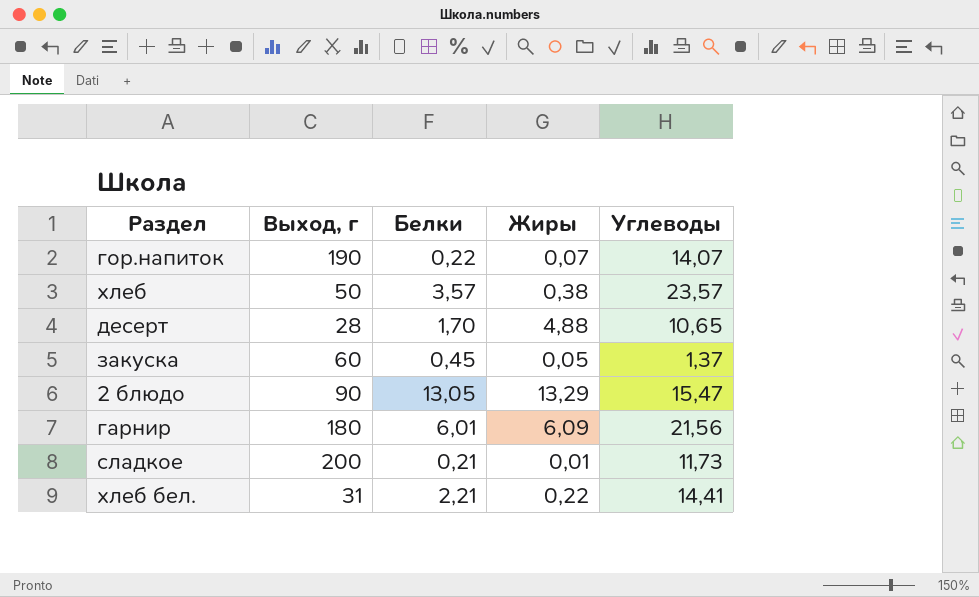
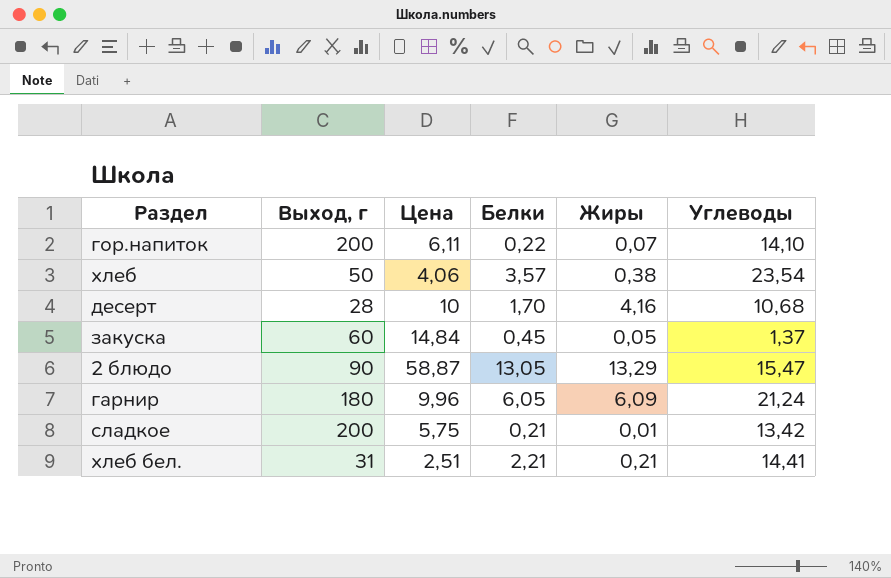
column Цена | position: none -> 3
гор.напиток | Выход, г: 190 -> 200
гор.напиток | Углеводы: 14,07 -> 14,10
хлеб | Углеводы: 23,57 -> 23,54
десерт | Жиры: 4,88 -> 4,16
десерт | Углеводы: 10,65 -> 10,68
гарнир | Белки: 6,01 -> 6,05
гарнир | Углеводы: 21,56 -> 21,24
сладкое | Углеводы: 11,73 -> 13,42
хлеб бел. | Жиры: 0,22 -> 0,21

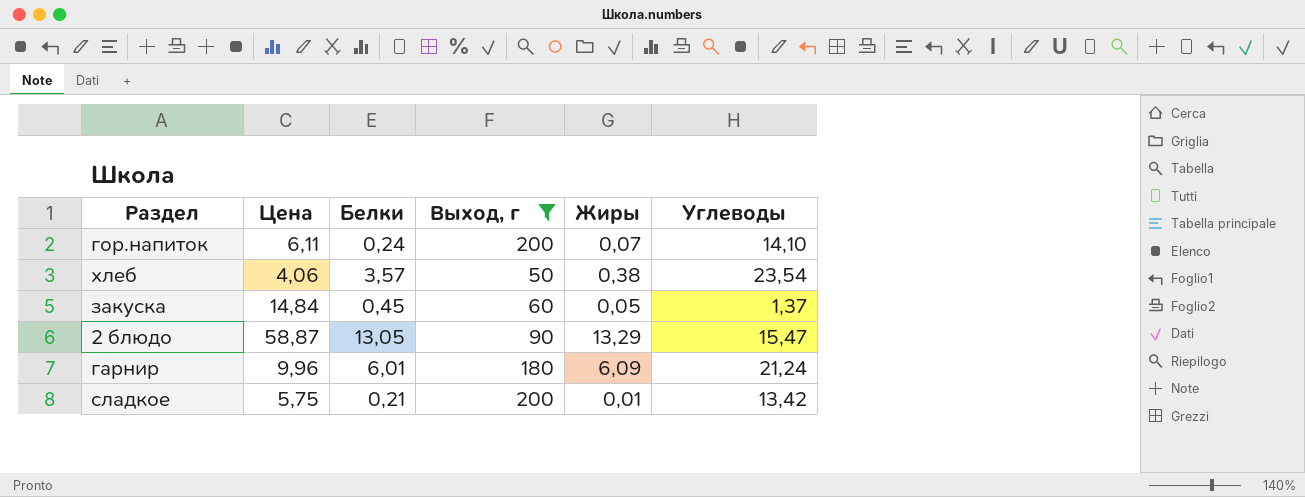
filter: none -> Выход, г >= 50
column Выход, г | position: 2 -> 4
гор.напиток | Белки: 0,22 -> 0,24
гарнир | Белки: 6,05 -> 6,01

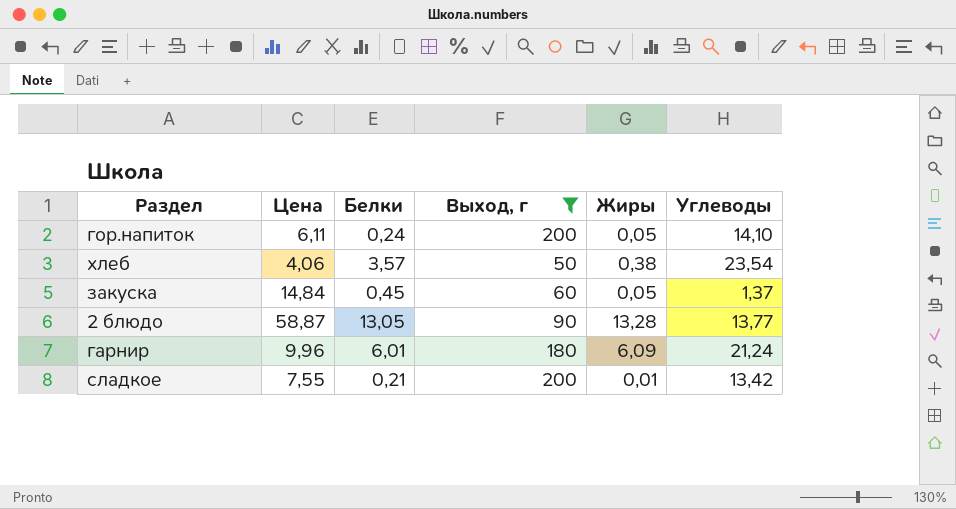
гор.напиток | Жиры: 0,07 -> 0,05
2 блюдо | Жиры: 13,29 -> 13,28
2 блюдо | Углеводы: 15,47 -> 13,77
сладкое | Цена: 5,75 -> 7,55

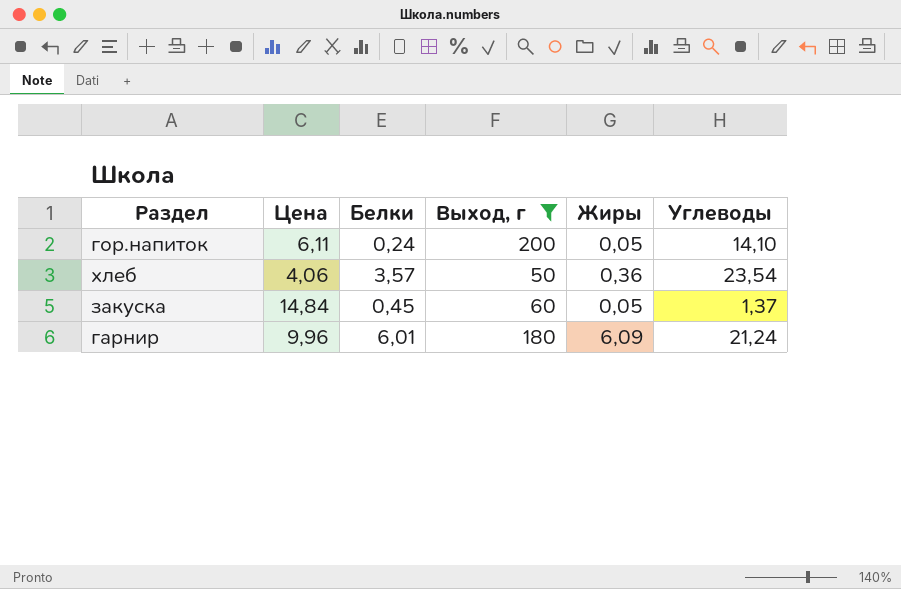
row 2 блюдо: 58,87 | 13,05 | 90 | 13,28 | 13,77 -> none
row сладкое: 7,55 | 0,21 | 200 | 0,01 | 13,42 -> none
хлеб | Жиры: 0,38 -> 0,36

